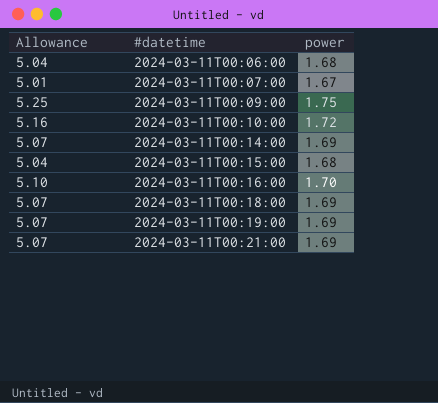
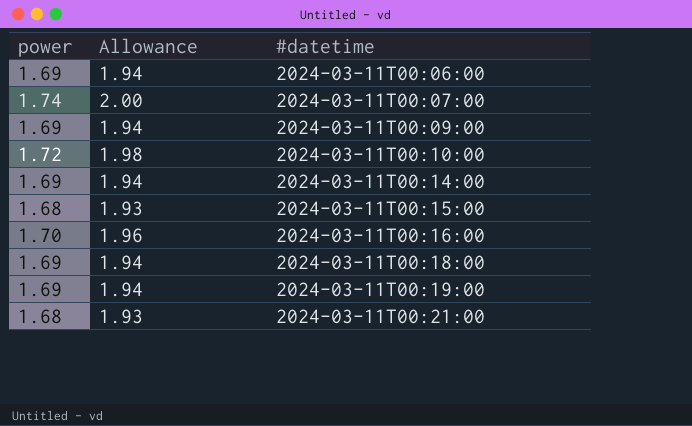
column power | position: 3 -> 1
column Allowance | formula: [power] * 3 -> [power] * 1.15
2024-03-11T00:06:00 | power: 1.68 -> 1.69
2024-03-11T00:07:00 | power: 1.67 -> 1.74
2024-03-11T00:09:00 | power: 1.75 -> 1.69
2024-03-11T00:21:00 | power: 1.69 -> 1.68

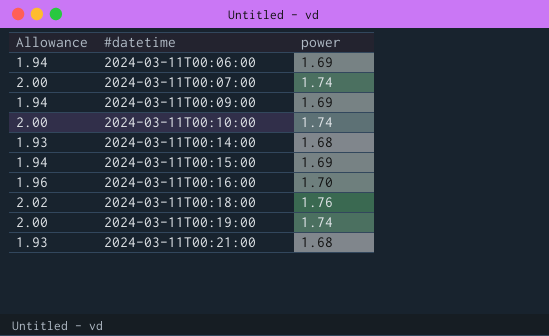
column power | position: 1 -> 3
2024-03-11T00:10:00 | Allowance: 1.98 -> 2.00
2024-03-11T00:10:00 | power: 1.72 -> 1.74
2024-03-11T00:14:00 | Allowance: 1.94 -> 1.93
2024-03-11T00:14:00 | power: 1.69 -> 1.68
2024-03-11T00:15:00 | Allowance: 1.93 -> 1.94
2024-03-11T00:15:00 | power: 1.68 -> 1.69
2024-03-11T00:18:00 | Allowance: 1.94 -> 2.02
2024-03-11T00:18:00 | power: 1.69 -> 1.76
2024-03-11T00:19:00 | Allowance: 1.94 -> 2.00
2024-03-11T00:19:00 | power: 1.69 -> 1.74

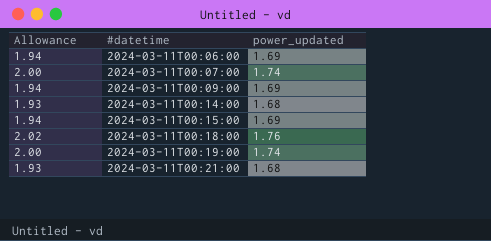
column name: power -> power_updated
row 2024-03-11T00:10:00: 2.00 | 1.74 -> none
row 2024-03-11T00:16:00: 1.96 | 1.70 -> none

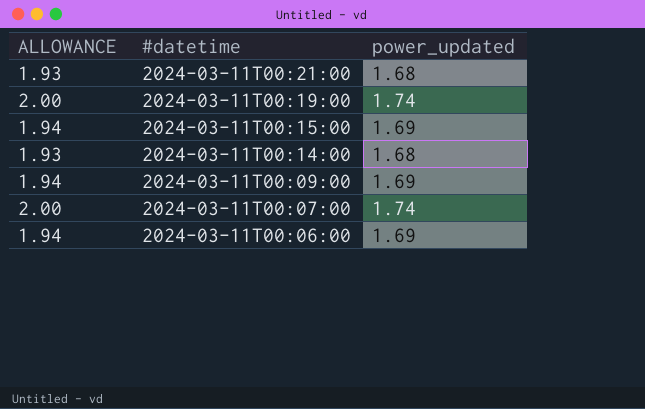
row order: #datetime ascending -> #datetime descending
column name: Allowance -> ALLOWANCE
row 2024-03-11T00:18:00: 2.02 | 1.76 -> none

